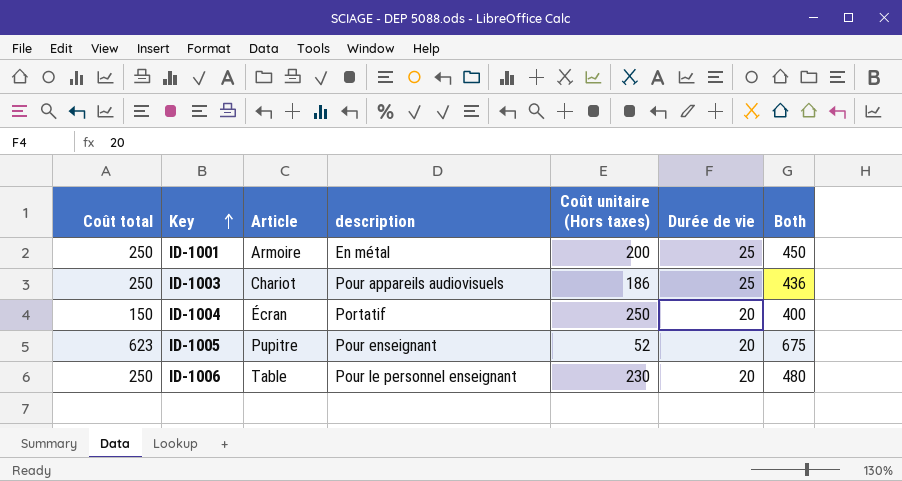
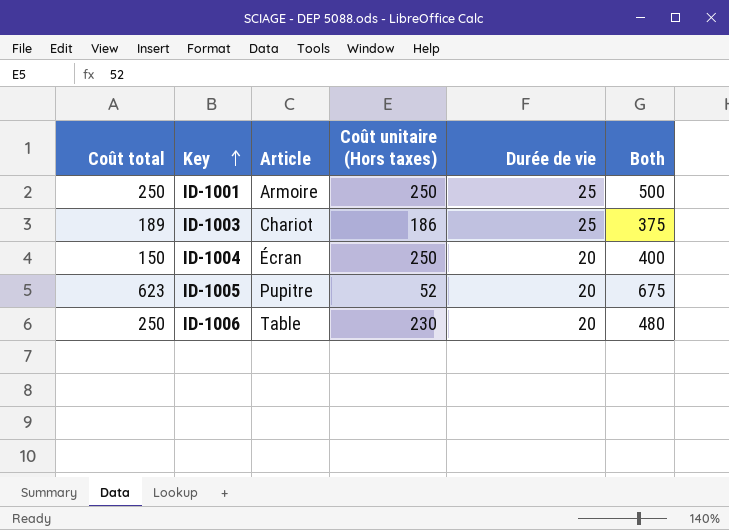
column description | position: 4 -> none
ID-1001 | Coût unitaire (Hors taxes): 200 -> 250
ID-1001 | Both: 450 -> 500
ID-1003 | Coût total: 250 -> 189
ID-1003 | Both: 436 -> 375

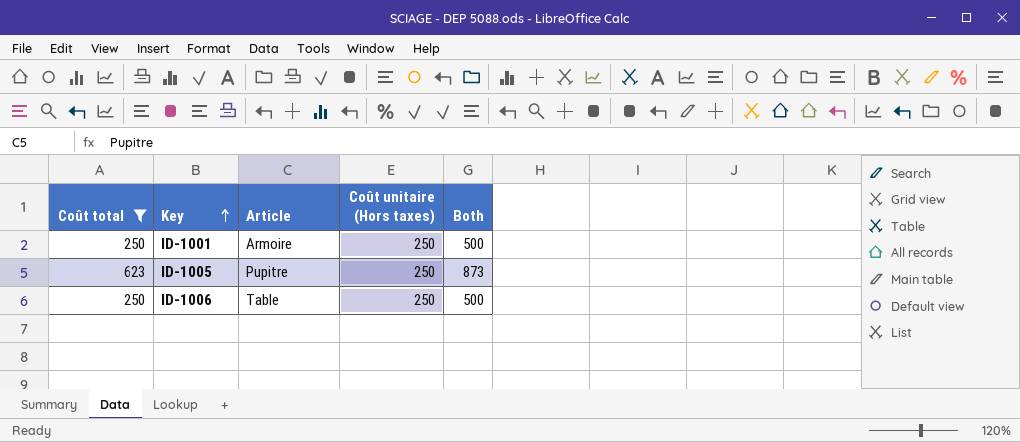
filter: none -> Coût total >= 250
column Durée de vie | position: 5 -> none
ID-1005 | Coût unitaire (Hors taxes): 52 -> 250
ID-1005 | Both: 675 -> 873
ID-1006 | Coût unitaire (Hors taxes): 230 -> 250
ID-1006 | Both: 480 -> 500

